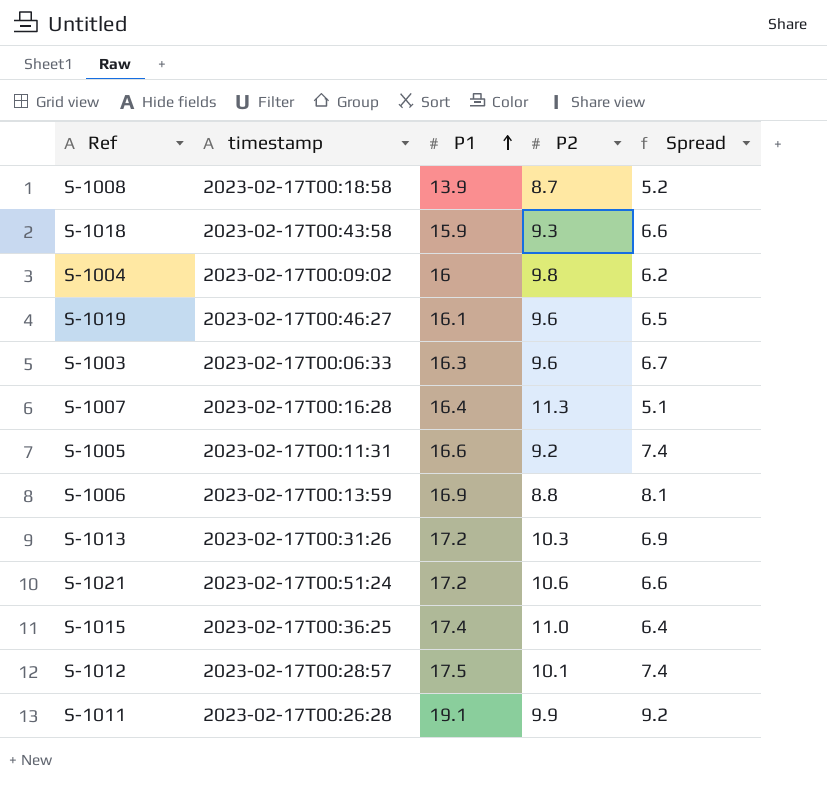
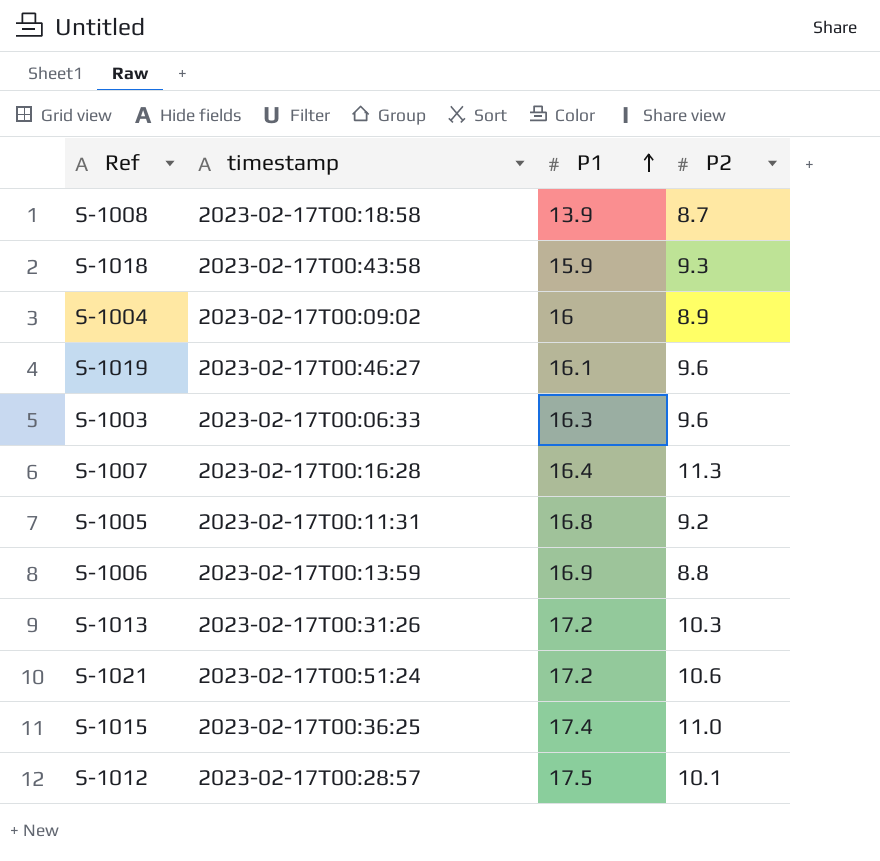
column Spread | formula: [P1] - [P2] -> none
row S-1011: 2023-02-17T00:26:28 | 19.1 | 9.9 | 9.2 -> none
S-1004 | P2: 9.8 -> 8.9
S-1005 | P1: 16.6 -> 16.8

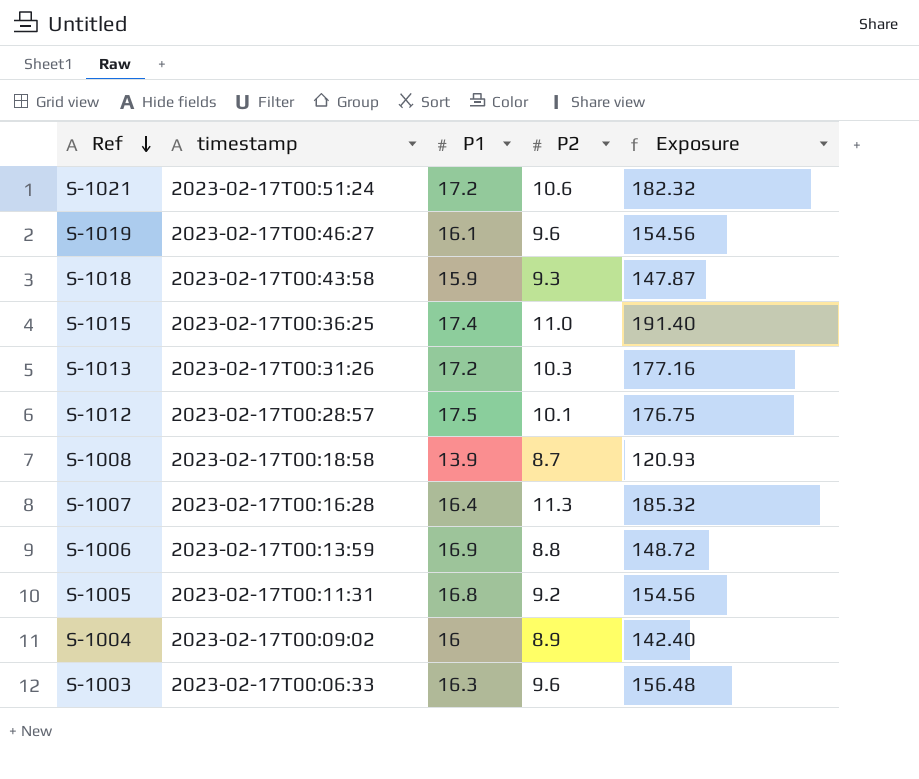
row order: P1 ascending -> Ref descending
column Exposure | formula: none -> [P1] * [P2]

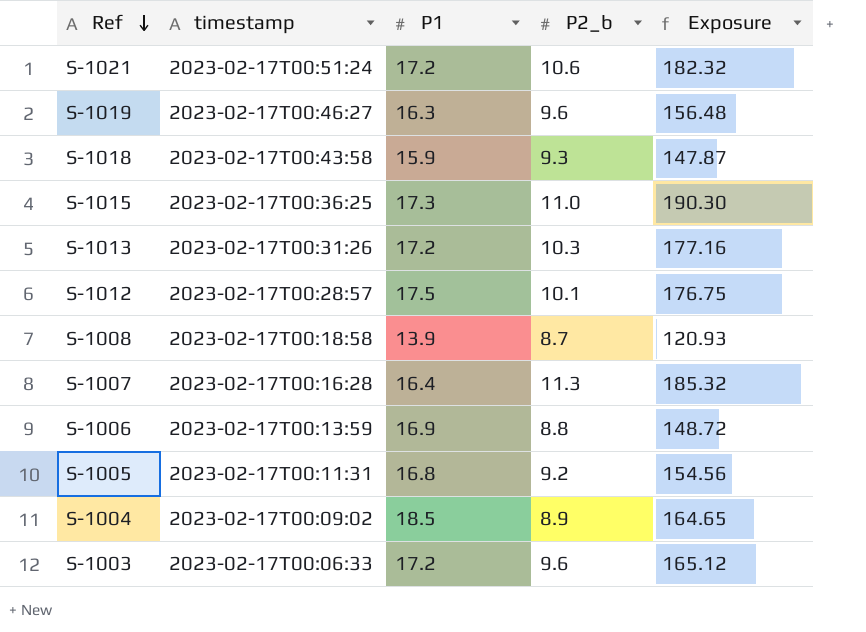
column name: P2 -> P2_b
S-1019 | P1: 16.1 -> 16.3
S-1019 | Exposure: 154.56 -> 156.48
S-1015 | P1: 17.4 -> 17.3
S-1015 | Exposure: 191.40 -> 190.30
S-1004 | P1: 16 -> 18.5
S-1004 | Exposure: 142.40 -> 164.65
S-1003 | P1: 16.3 -> 17.2
S-1003 | Exposure: 156.48 -> 165.12

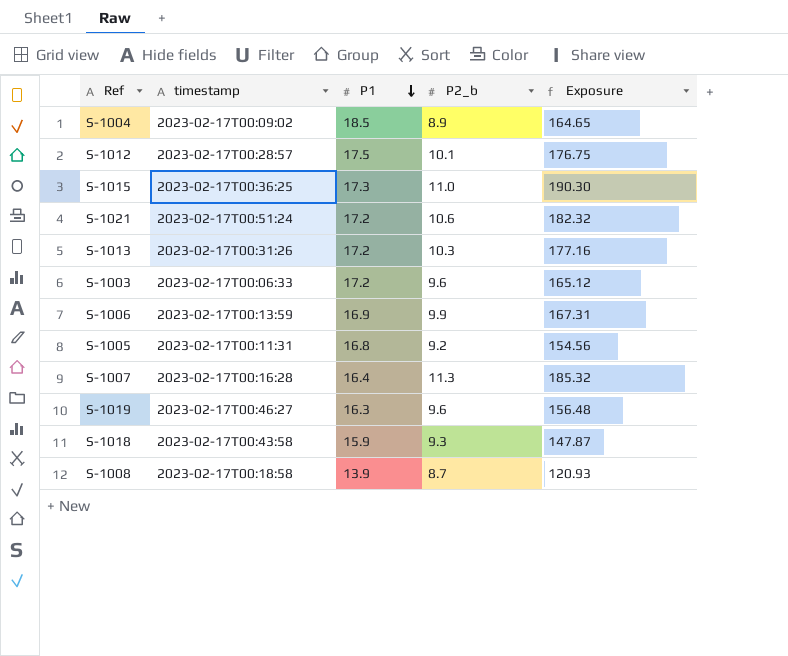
row order: Ref descending -> P1 descending
S-1006 | P2_b: 8.8 -> 9.9
S-1006 | Exposure: 148.72 -> 167.31

